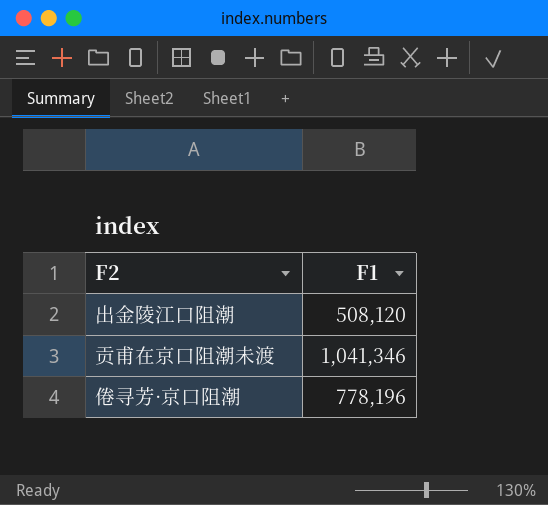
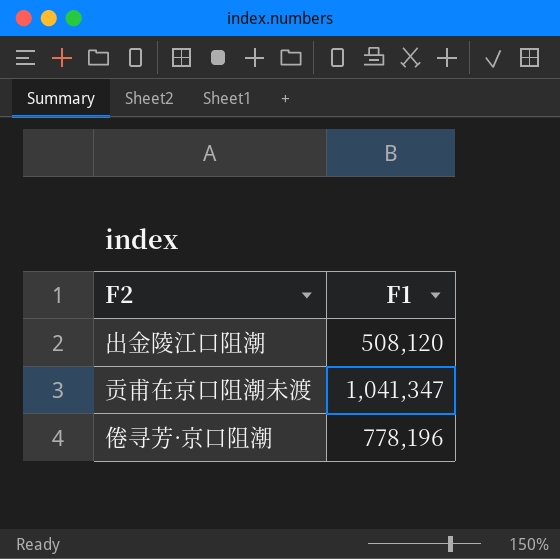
贡甫在京口阻潮未渡 | F1: 1,041,346 -> 1,041,347

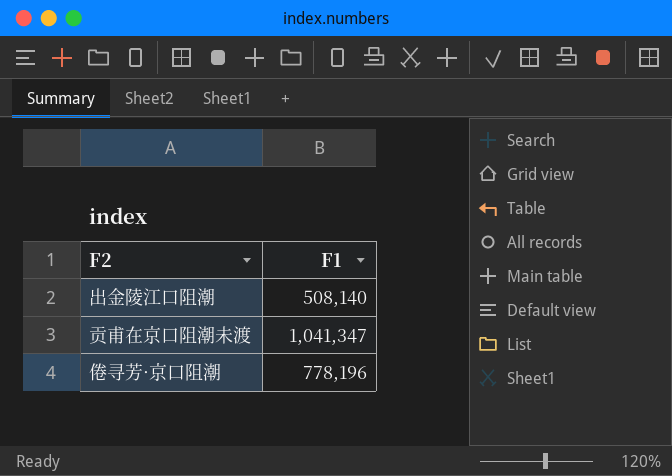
出金陵江口阻潮 | F1: 508,120 -> 508,140

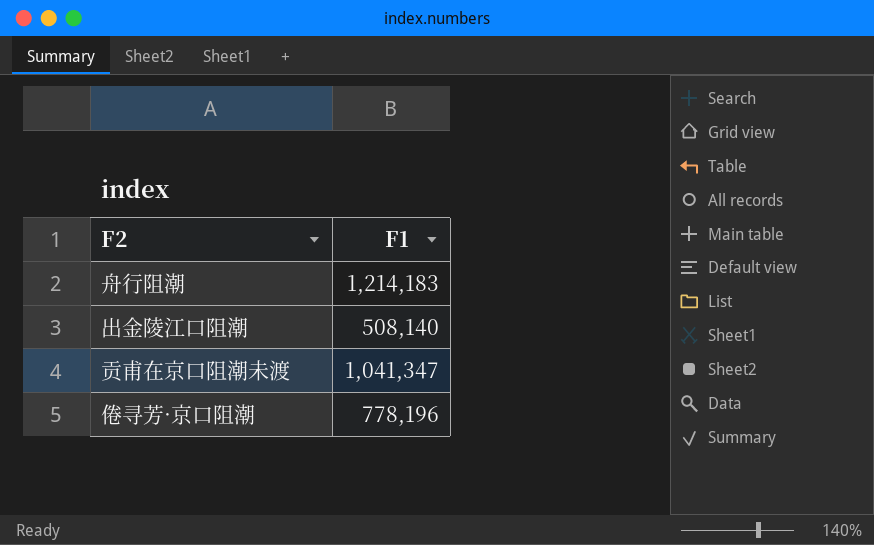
row 舟行阻潮: none -> 1,214,183

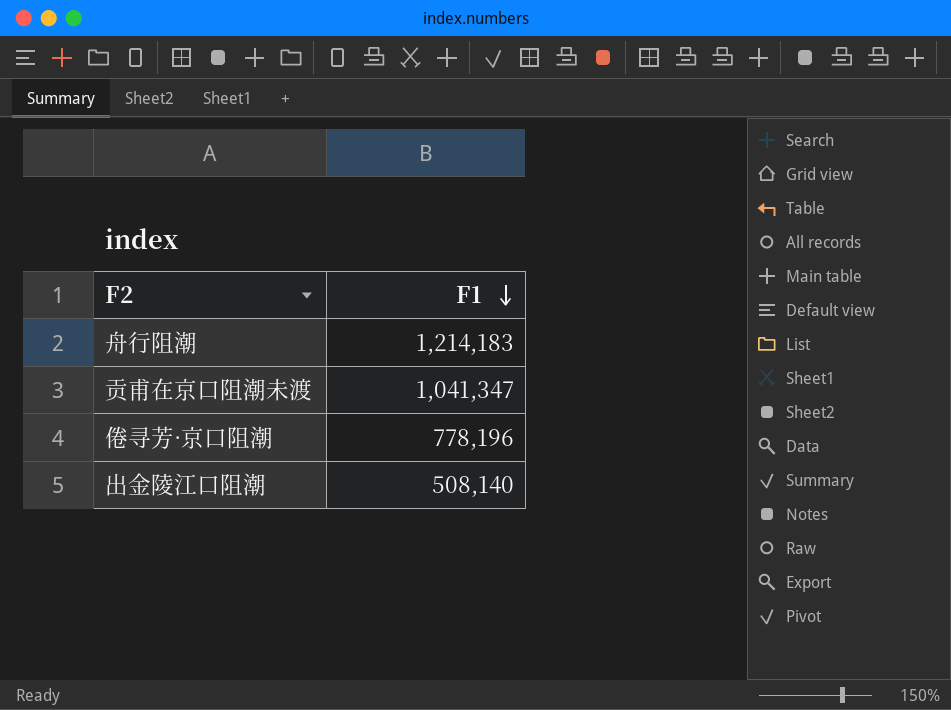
row order: none -> F1 descending

